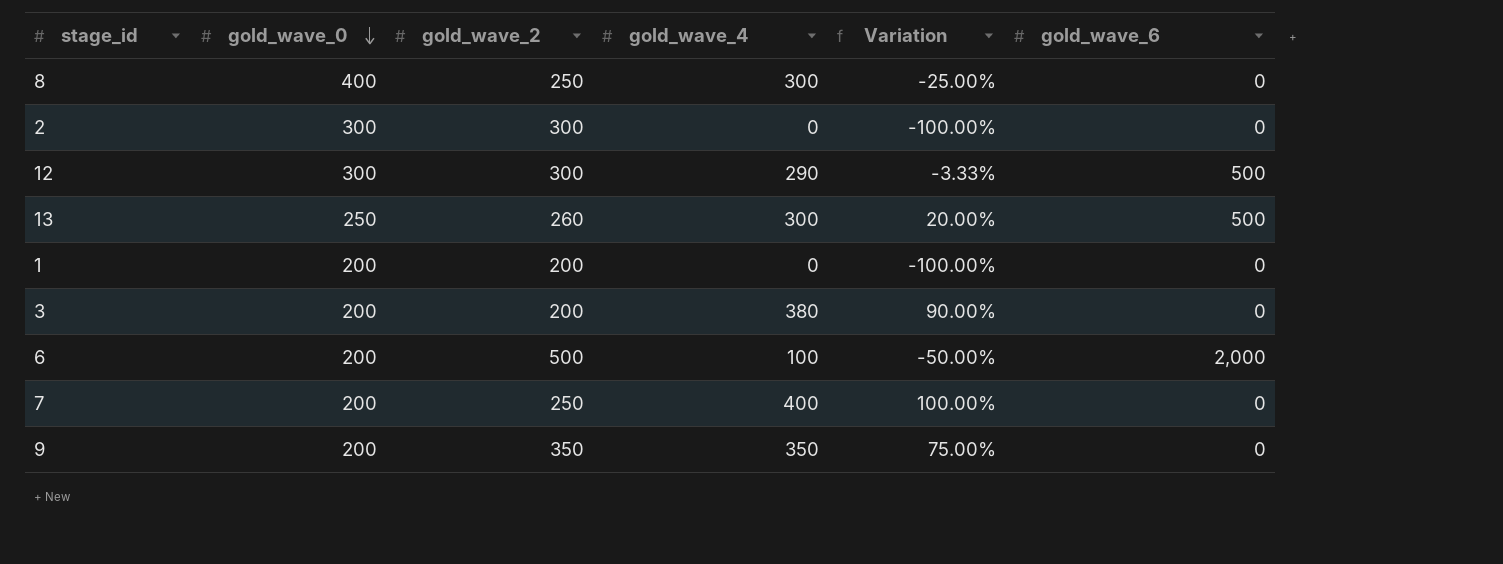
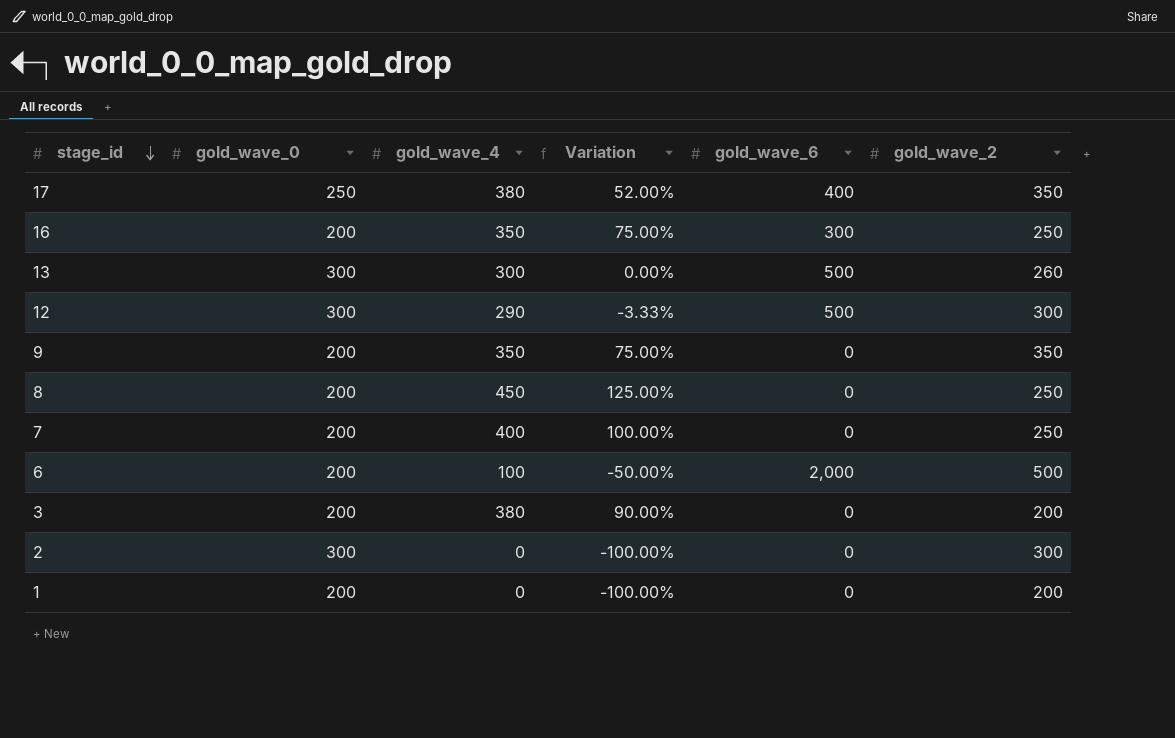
row order: gold_wave_0 descending -> stage_id descending
column gold_wave_2 | position: 3 -> 6
row 17: none -> 250 | 380 | 52.00% | 400 | 350
row 16: none -> 200 | 350 | 75.00% | 300 | 250
13 | gold_wave_0: 250 -> 300
13 | Variation: 20.00% -> 0.00%
8 | gold_wave_0: 400 -> 200
8 | gold_wave_4: 300 -> 450
8 | Variation: -25.00% -> 125.00%

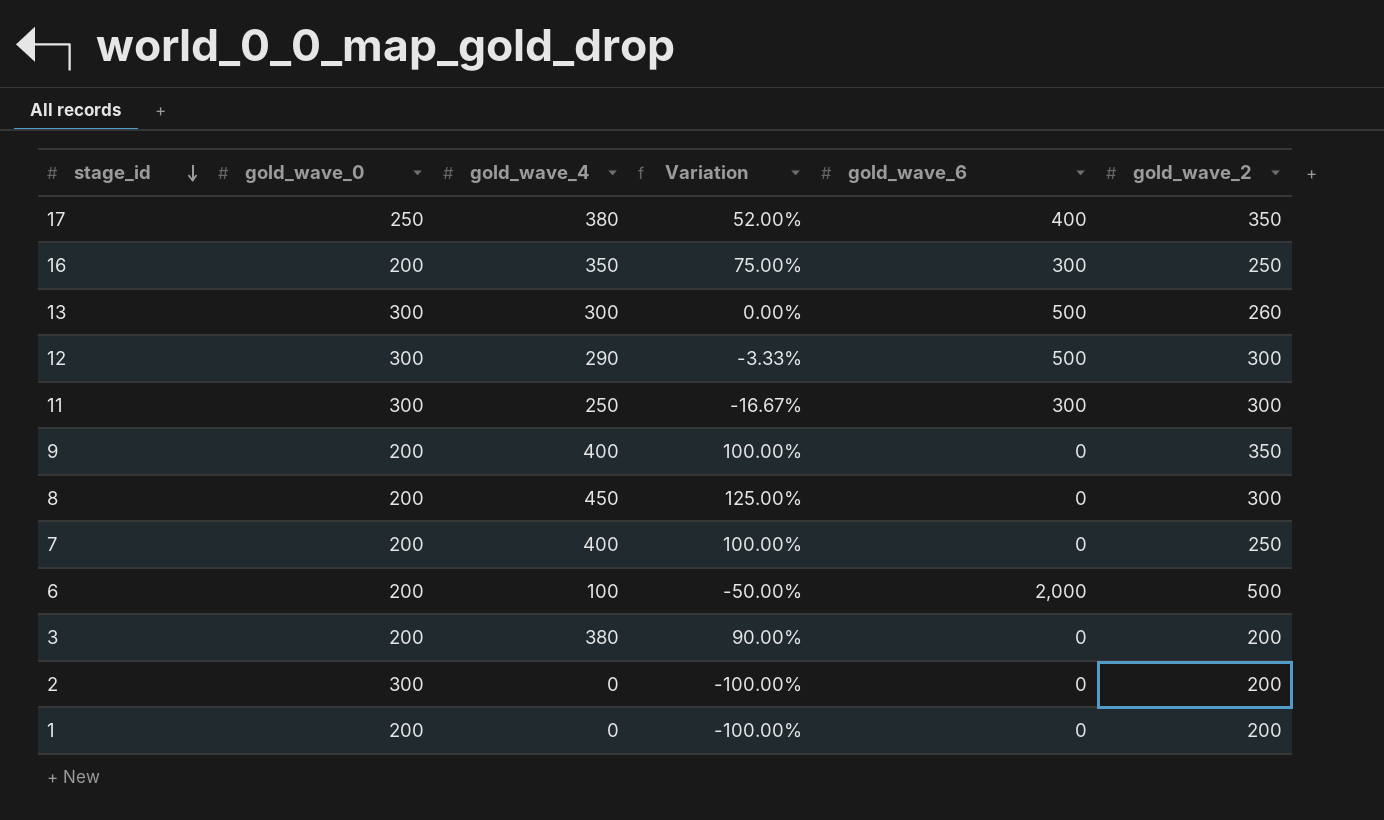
row 11: none -> 300 | 250 | -16.67% | 300 | 300
9 | gold_wave_4: 350 -> 400
9 | Variation: 75.00% -> 100.00%
8 | gold_wave_2: 250 -> 300
2 | gold_wave_2: 300 -> 200

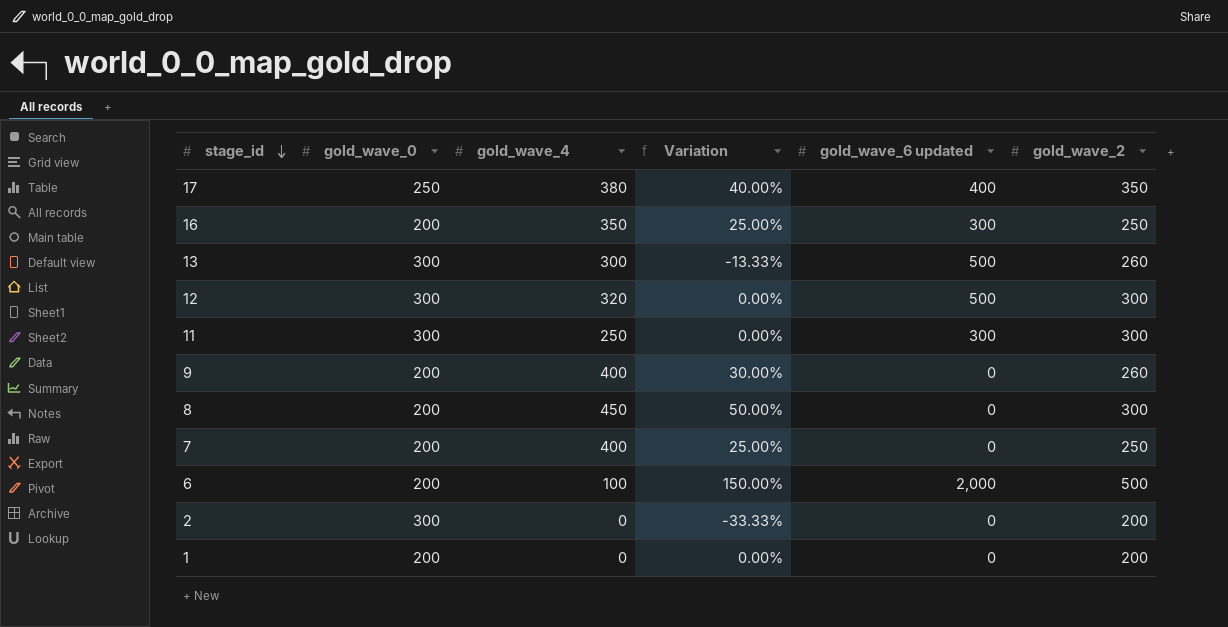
column Variation | formula: ([gold_wave_4] - [gold_wave_0]) / [gold_wave_0] -> ([gold_wave_2] - [gold_wave_0]) / [gold_wave_0]
column name: gold_wave_6 -> gold_wave_6 updated
row 3: 200 | 380 | 90.00% | 0 | 200 -> none
12 | gold_wave_4: 290 -> 320
9 | gold_wave_2: 350 -> 260

